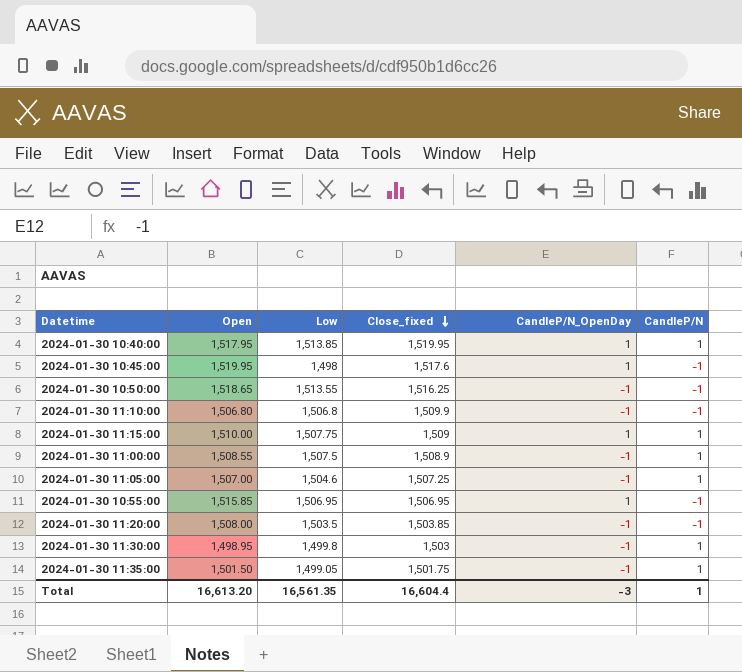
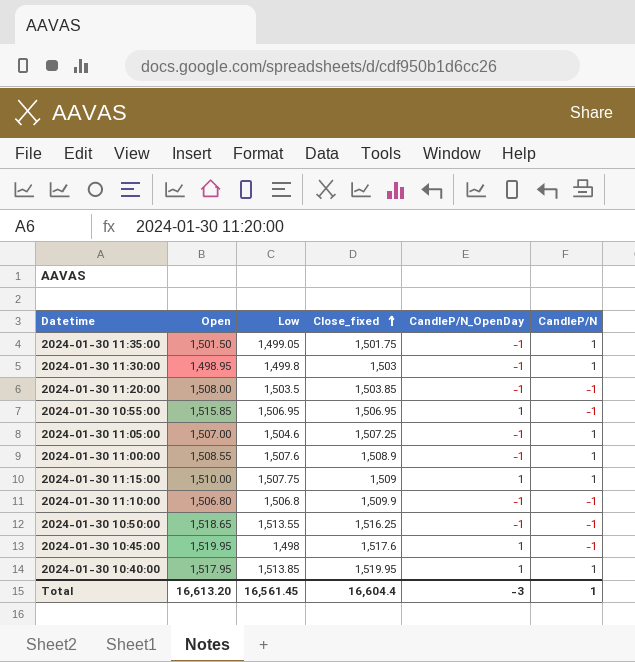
row order: Close_fixed descending -> Close_fixed ascending
2024-01-30 11:00:00 | Low: 1,507.5 -> 1,507.6
Total | Low: 16,561.35 -> 16,561.45

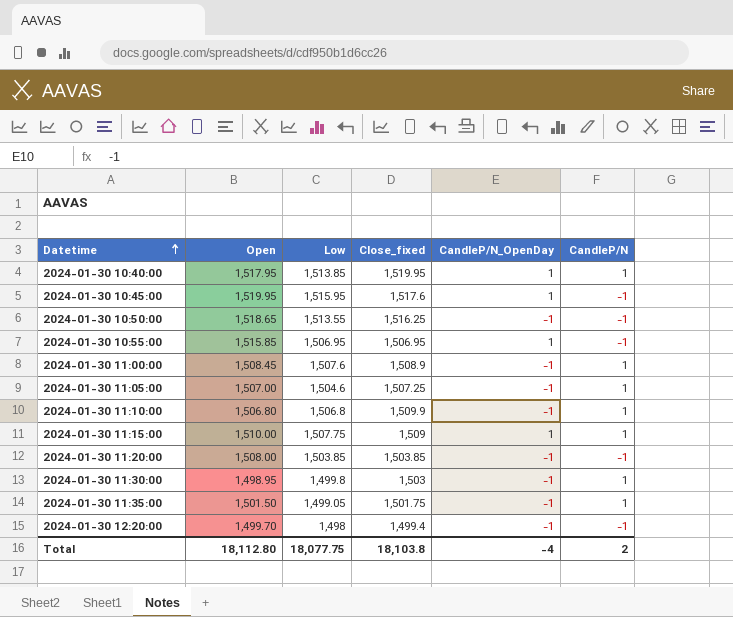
row order: Close_fixed ascending -> Datetime ascending
2024-01-30 10:45:00 | Low: 1,498 -> 1,515.95
2024-01-30 11:00:00 | Open: 1,508.55 -> 1,508.45
2024-01-30 11:10:00 | CandleP/N: -1 -> 1
2024-01-30 11:20:00 | Low: 1,503.5 -> 1,503.85
row 2024-01-30 12:20:00: none -> 1,499.70 | 1,498 | 1,499.4 | -1 | -1
Total | Open: 16,613.20 -> 18,112.80
Total | Low: 16,561.45 -> 18,077.75
Total | Close_fixed: 16,604.4 -> 18,103.8
Total | CandleP/N_OpenDay: -3 -> -4
Total | CandleP/N: 1 -> 2

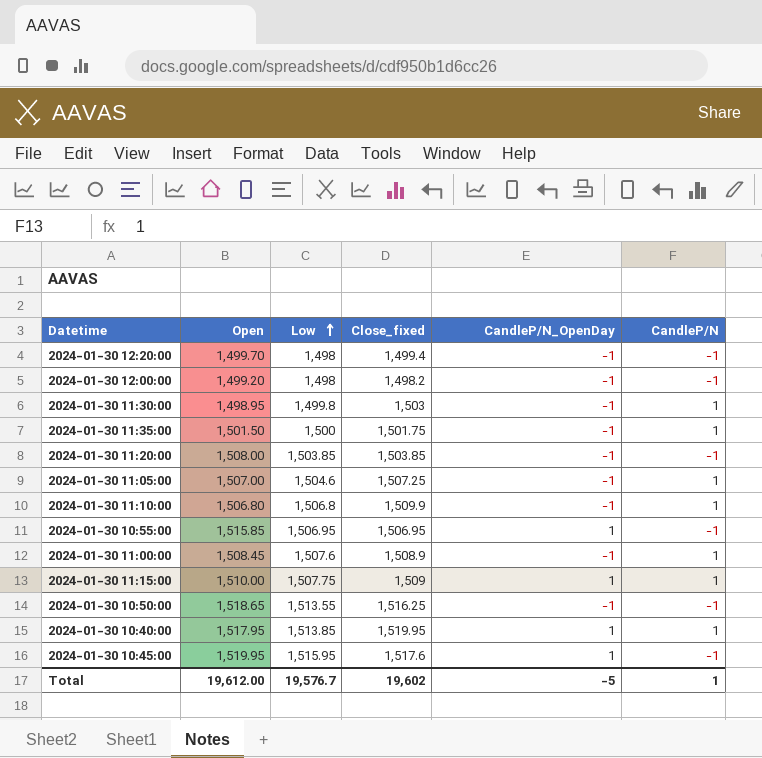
row order: Datetime ascending -> Low ascending
row 2024-01-30 12:00:00: none -> 1,499.20 | 1,498 | 1,498.2 | -1 | -1
2024-01-30 11:35:00 | Low: 1,499.05 -> 1,500
Total | Open: 18,112.80 -> 19,612.00
Total | Low: 18,077.75 -> 19,576.7
Total | Close_fixed: 18,103.8 -> 19,602
Total | CandleP/N_OpenDay: -4 -> -5
Total | CandleP/N: 2 -> 1

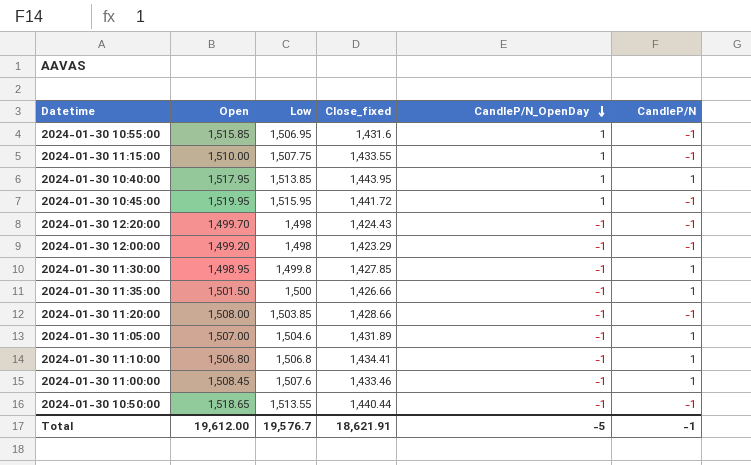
row order: Low ascending -> CandleP/N_OpenDay descending
2024-01-30 10:55:00 | Close_fixed: 1,506.95 -> 1,431.6
2024-01-30 11:15:00 | Close_fixed: 1,509 -> 1,433.55
2024-01-30 11:15:00 | CandleP/N: 1 -> -1
2024-01-30 10:40:00 | Close_fixed: 1,519.95 -> 1,443.95
2024-01-30 10:45:00 | Close_fixed: 1,517.6 -> 1,441.72
2024-01-30 12:20:00 | Close_fixed: 1,499.4 -> 1,424.43
2024-01-30 12:00:00 | Close_fixed: 1,498.2 -> 1,423.29
2024-01-30 11:30:00 | Close_fixed: 1,503 -> 1,427.85
2024-01-30 11:35:00 | Close_fixed: 1,501.75 -> 1,426.66
2024-01-30 11:20:00 | Close_fixed: 1,503.85 -> 1,428.66
2024-01-30 11:05:00 | Close_fixed: 1,507.25 -> 1,431.89
2024-01-30 11:10:00 | Close_fixed: 1,509.9 -> 1,434.41
2024-01-30 11:00:00 | Close_fixed: 1,508.9 -> 1,433.46
2024-01-30 10:50:00 | Close_fixed: 1,516.25 -> 1,440.44
Total | Close_fixed: 19,602 -> 18,621.91
Total | CandleP/N: 1 -> -1

